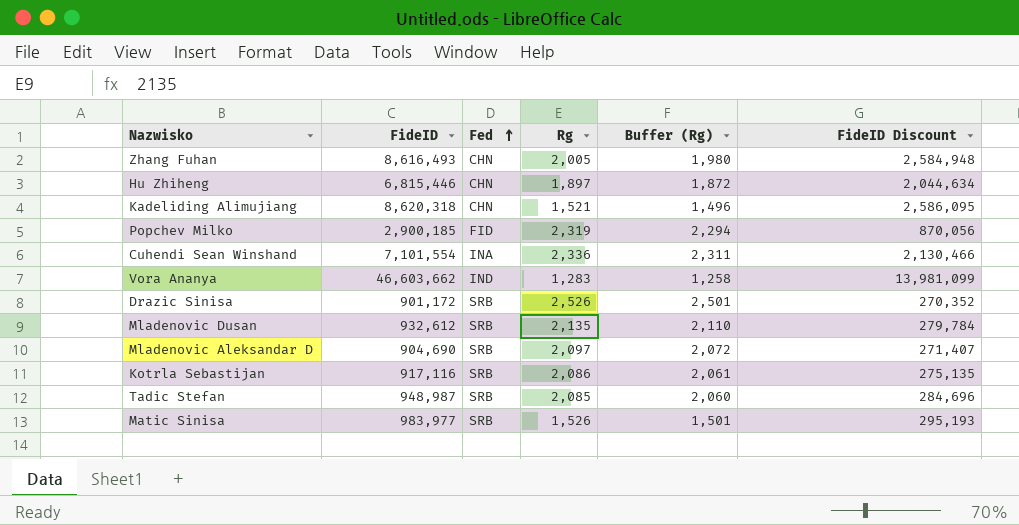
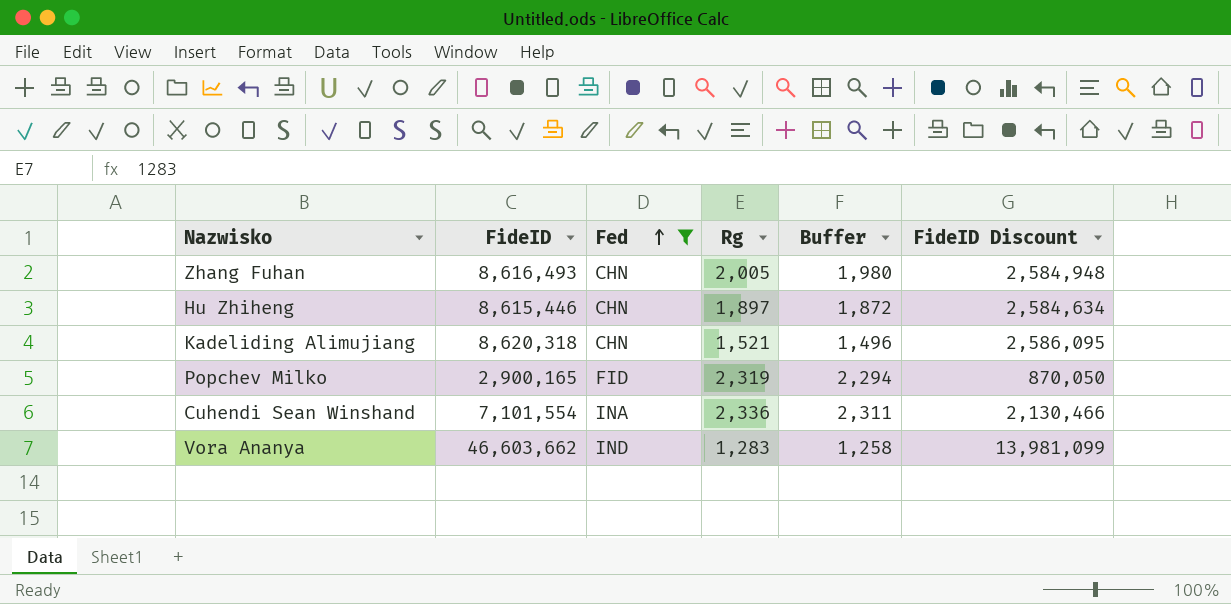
filter: none -> Fed != SRB
column name: Buffer (Rg) -> Buffer
Hu Zhiheng | FideID: 6,815,446 -> 8,615,446
Hu Zhiheng | FideID Discount: 2,044,634 -> 2,584,634
Popchev Milko | FideID: 2,900,185 -> 2,900,165
Popchev Milko | FideID Discount: 870,056 -> 870,050

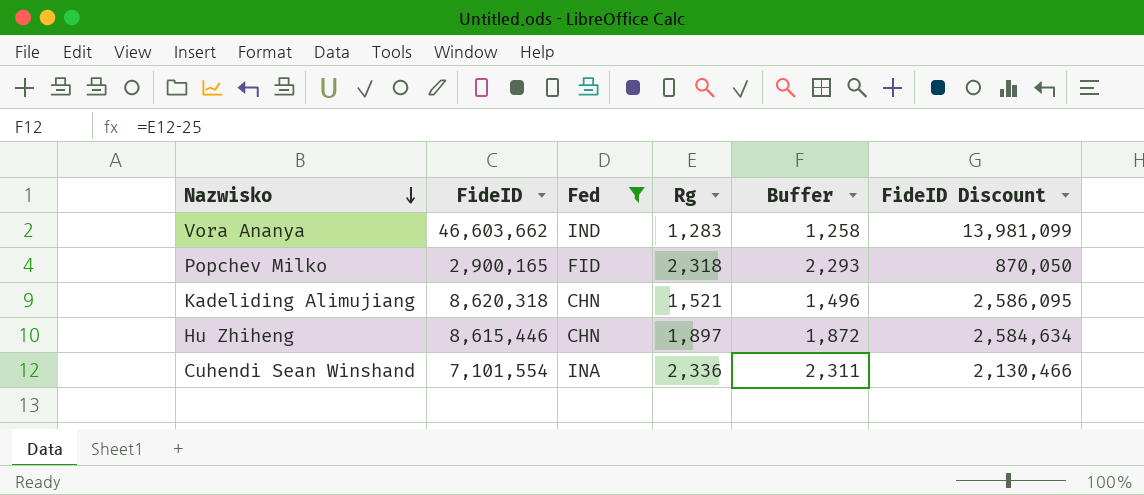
row order: Fed ascending -> Nazwisko descending
row Zhang Fuhan: 8,616,493 | CHN | 2,005 | 1,980 | 2,584,948 -> none
Popchev Milko | Rg: 2,319 -> 2,318
Popchev Milko | Buffer: 2,294 -> 2,293

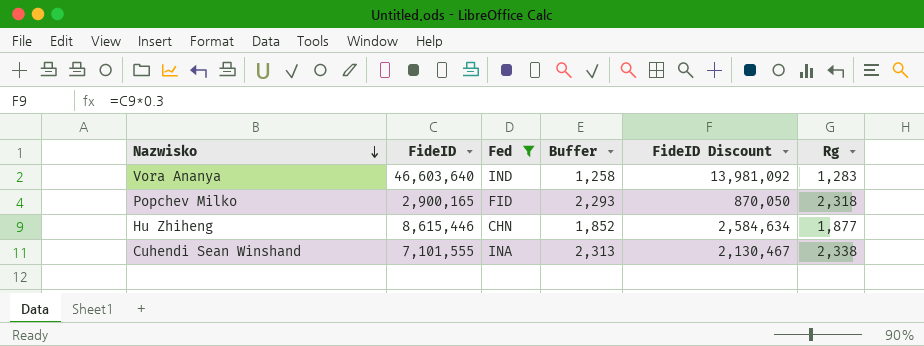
column Rg | position: 4 -> 6
row Kadeliding Alimujiang: 8,620,318 | CHN | 1,521 | 1,496 | 2,586,095 -> none
Vora Ananya | FideID: 46,603,662 -> 46,603,640
Vora Ananya | FideID Discount: 13,981,099 -> 13,981,092
Hu Zhiheng | Buffer: 1,872 -> 1,852
Hu Zhiheng | Rg: 1,897 -> 1,877
Cuhendi Sean Winshand | FideID: 7,101,554 -> 7,101,555
Cuhendi Sean Winshand | Buffer: 2,311 -> 2,313
Cuhendi Sean Winshand | FideID Discount: 2,130,466 -> 2,130,467
Cuhendi Sean Winshand | Rg: 2,336 -> 2,338

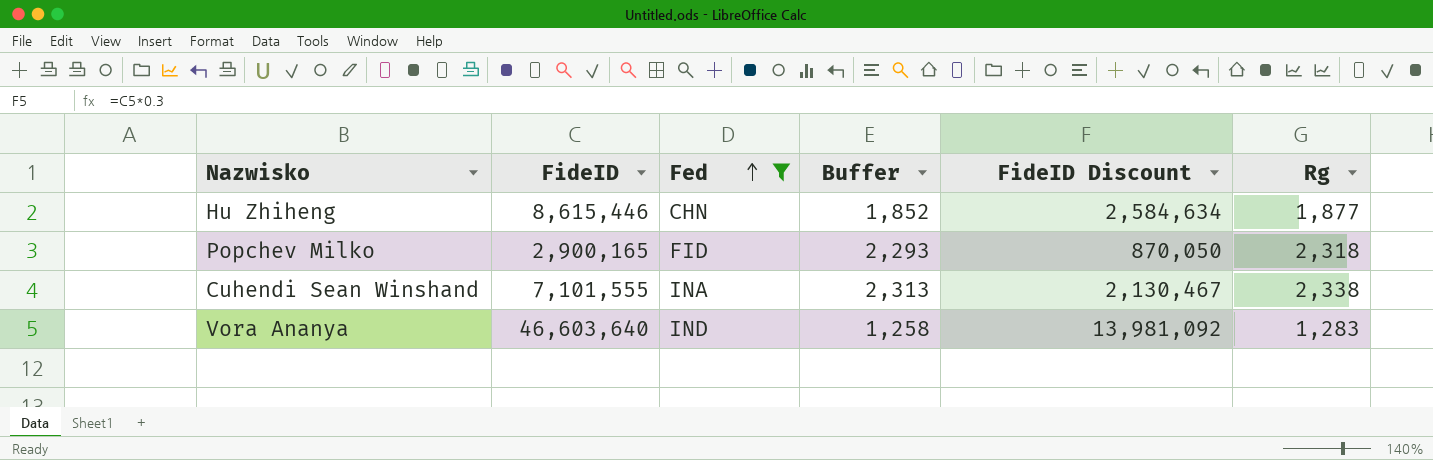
row order: Nazwisko descending -> Fed ascending

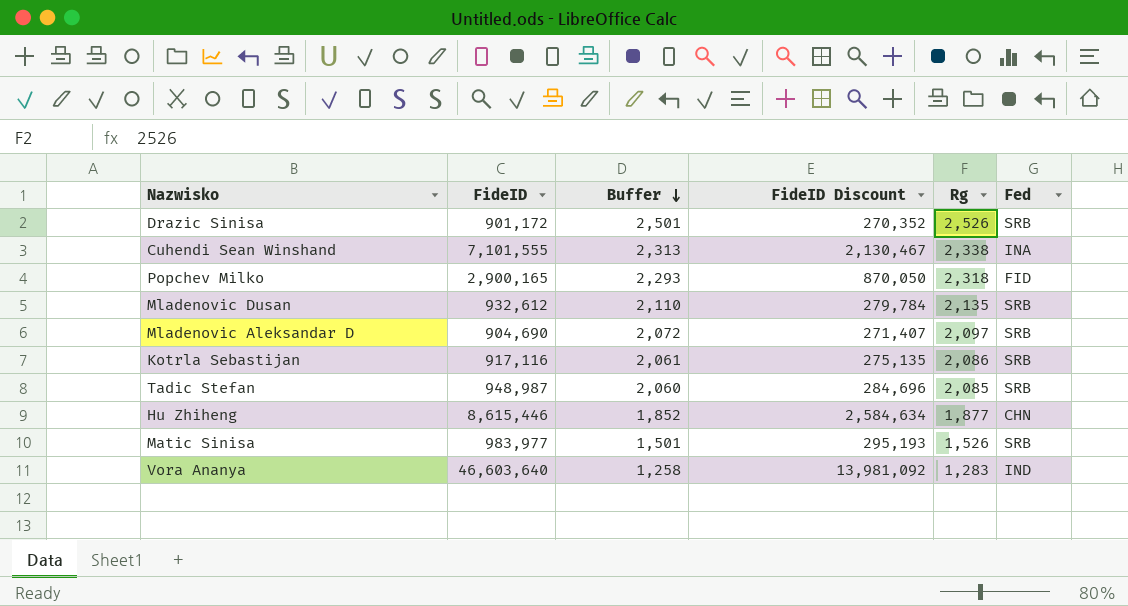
filter: Fed != SRB -> none
row order: Fed ascending -> Buffer descending
column Fed | position: 3 -> 6

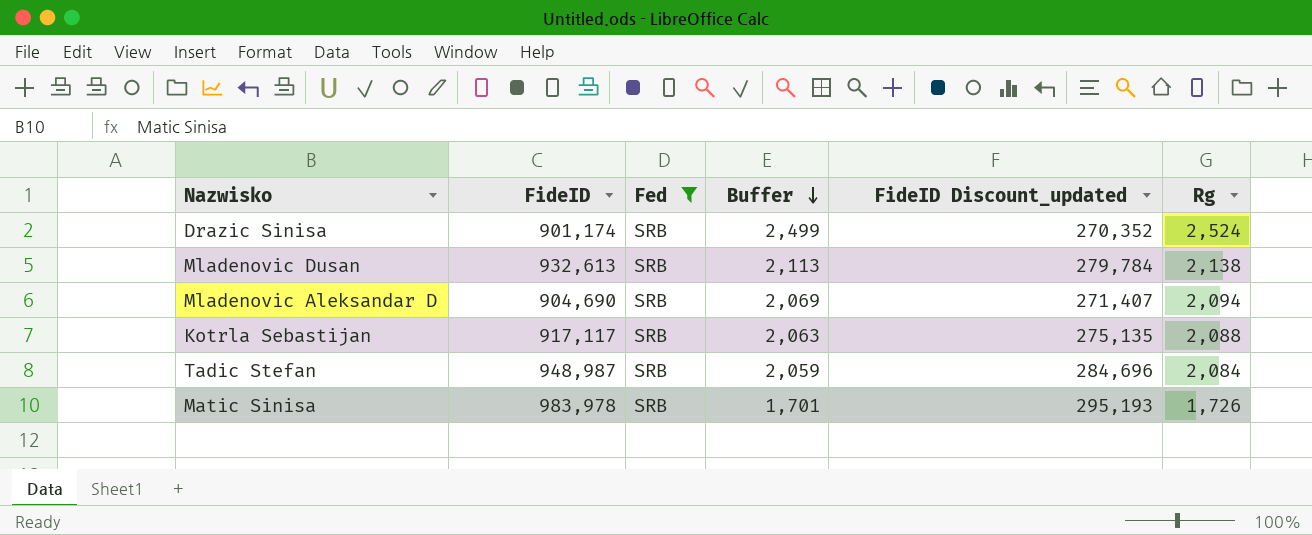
filter: none -> Fed = SRB
column Fed | position: 6 -> 3
column name: FideID Discount -> FideID Discount_updated
Drazic Sinisa | FideID: 901,172 -> 901,174
Drazic Sinisa | Buffer: 2,501 -> 2,499
Drazic Sinisa | Rg: 2,526 -> 2,524
Mladenovic Dusan | FideID: 932,612 -> 932,613
Mladenovic Dusan | Buffer: 2,110 -> 2,113
Mladenovic Dusan | Rg: 2,135 -> 2,138
Mladenovic Aleksandar D | Buffer: 2,072 -> 2,069
Mladenovic Aleksandar D | Rg: 2,097 -> 2,094
Kotrla Sebastijan | FideID: 917,116 -> 917,117
Kotrla Sebastijan | Buffer: 2,061 -> 2,063
Kotrla Sebastijan | Rg: 2,086 -> 2,088
Tadic Stefan | Buffer: 2,060 -> 2,059
Tadic Stefan | Rg: 2,085 -> 2,084
Matic Sinisa | FideID: 983,977 -> 983,978
Matic Sinisa | Buffer: 1,501 -> 1,701
Matic Sinisa | Rg: 1,526 -> 1,726

